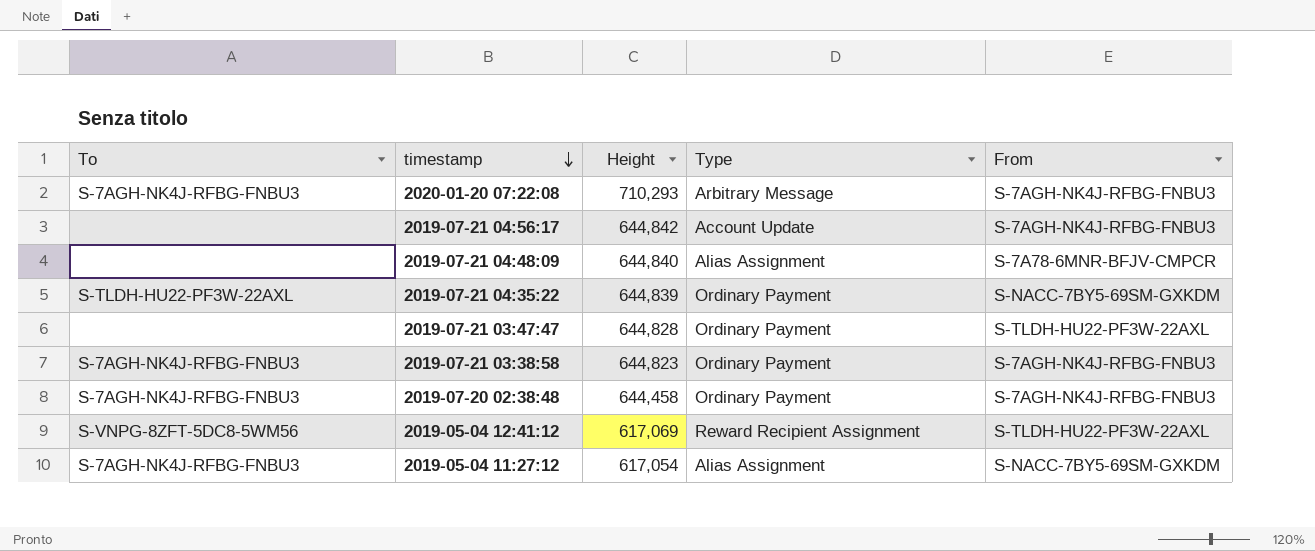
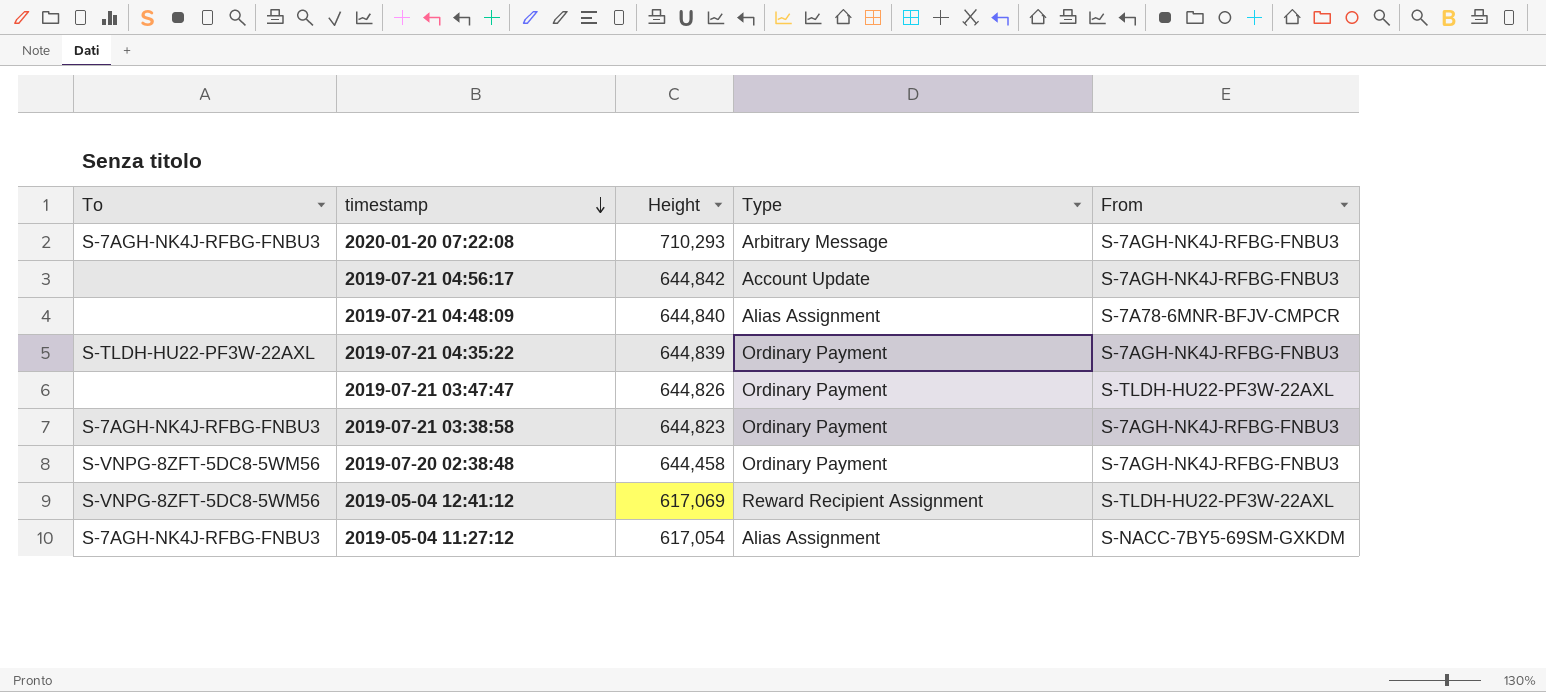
2019-07-21 04:35:22 | From: S-NACC-7BY5-69SM-GXKDM -> S-7AGH-NK4J-RFBG-FNBU3
2019-07-21 03:47:47 | Height: 644,828 -> 644,826
2019-07-20 02:38:48 | To: S-7AGH-NK4J-RFBG-FNBU3 -> S-VNPG-8ZFT-5DC8-5WM56

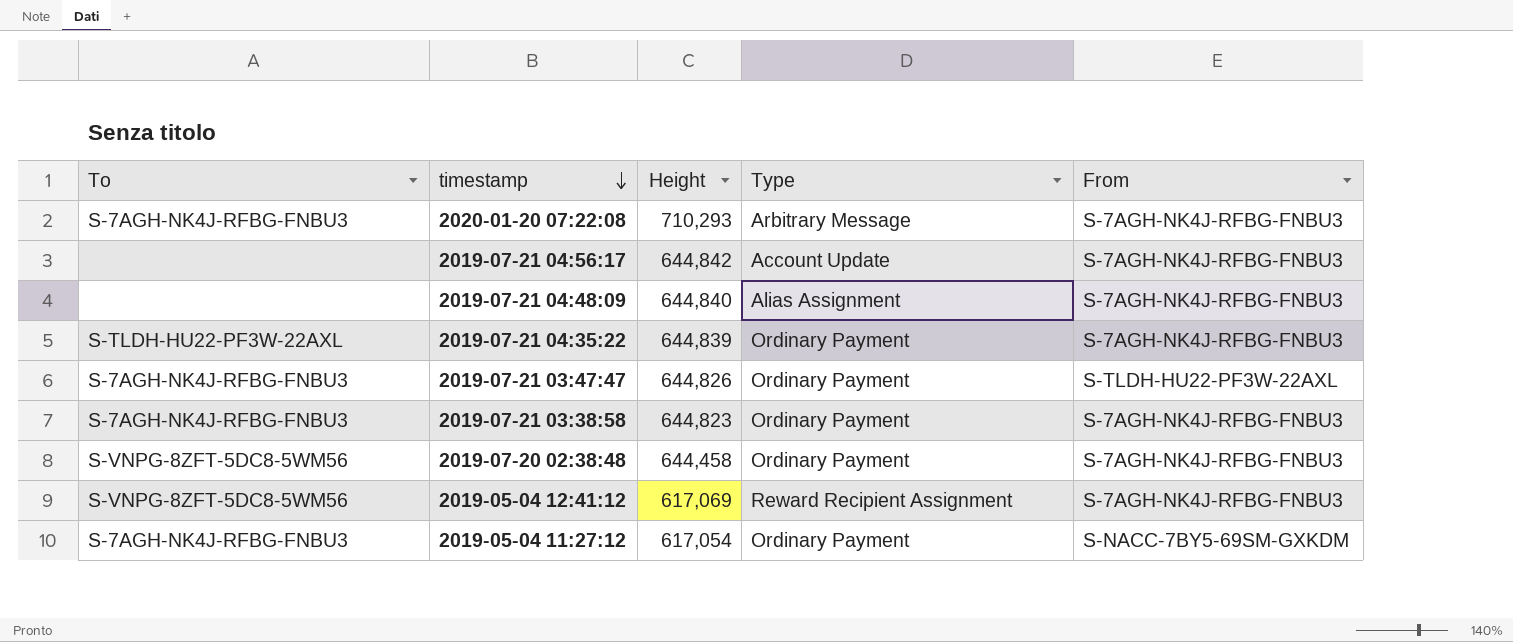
2019-07-21 04:48:09 | From: S-7A78-6MNR-BFJV-CMPCR -> S-7AGH-NK4J-RFBG-FNBU3
2019-07-21 03:47:47 | To: none -> S-7AGH-NK4J-RFBG-FNBU3
2019-05-04 12:41:12 | From: S-TLDH-HU22-PF3W-22AXL -> S-7AGH-NK4J-RFBG-FNBU3
2019-05-04 11:27:12 | Type: Alias Assignment -> Ordinary Payment

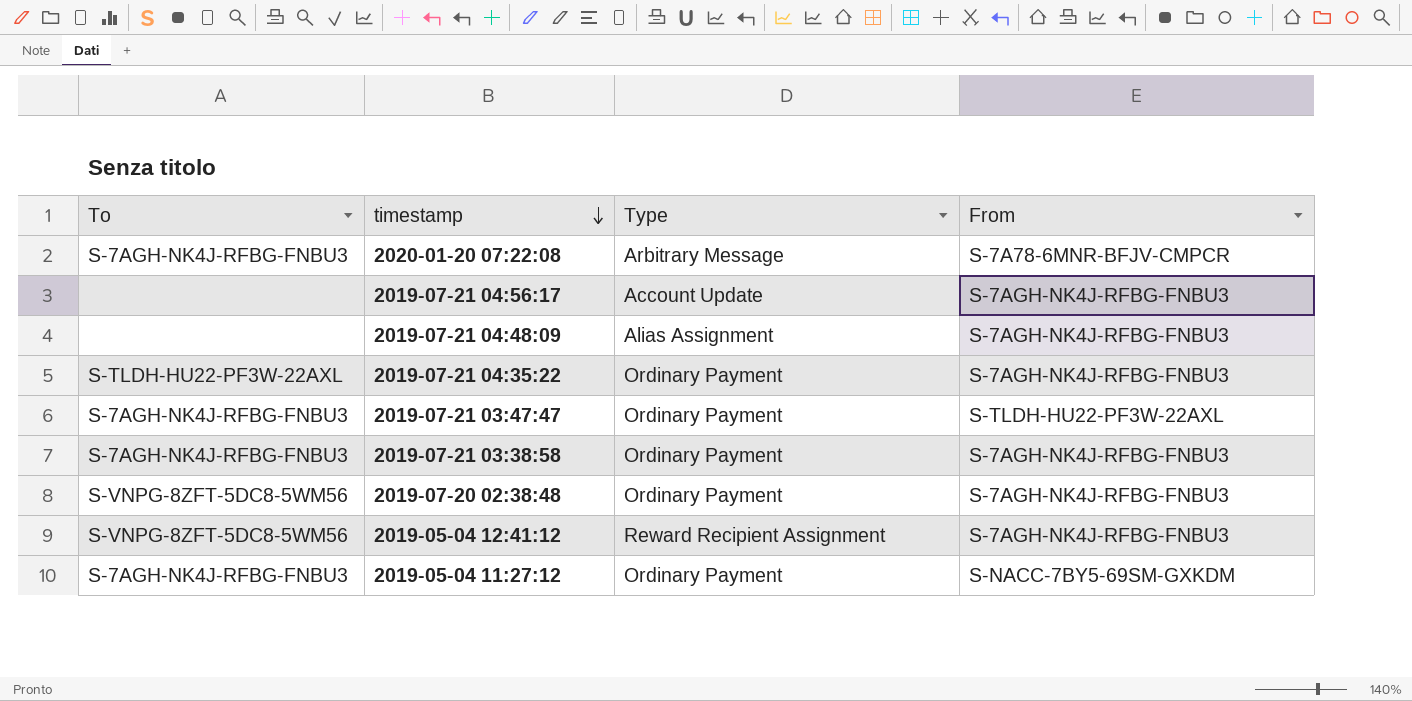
column Height | position: 3 -> none
2020-01-20 07:22:08 | From: S-7AGH-NK4J-RFBG-FNBU3 -> S-7A78-6MNR-BFJV-CMPCR

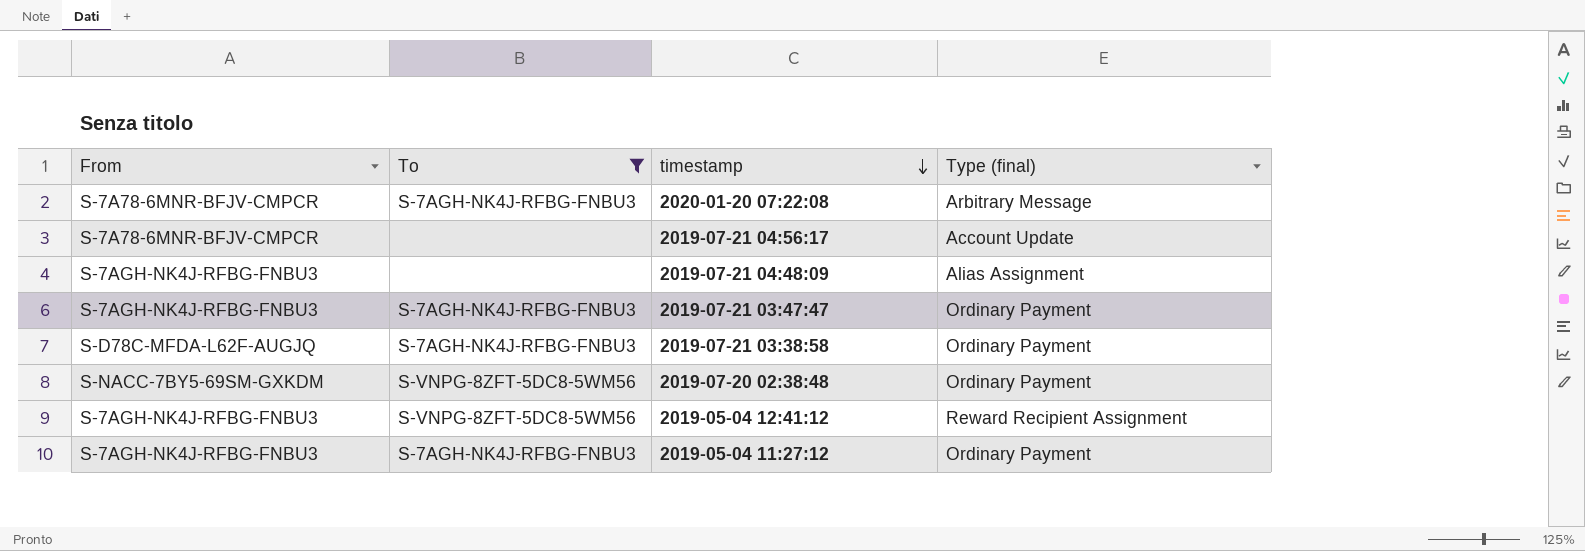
filter: none -> To != S-TLDH-HU22-PF3W-22AXL
column From | position: 4 -> 1
column name: Type -> Type (final)
2019-07-21 04:56:17 | From: S-7AGH-NK4J-RFBG-FNBU3 -> S-7A78-6MNR-BFJV-CMPCR
2019-07-21 03:47:47 | From: S-TLDH-HU22-PF3W-22AXL -> S-7AGH-NK4J-RFBG-FNBU3
2019-07-21 03:38:58 | From: S-7AGH-NK4J-RFBG-FNBU3 -> S-D78C-MFDA-L62F-AUGJQ
2019-07-20 02:38:48 | From: S-7AGH-NK4J-RFBG-FNBU3 -> S-NACC-7BY5-69SM-GXKDM
2019-05-04 11:27:12 | From: S-NACC-7BY5-69SM-GXKDM -> S-7AGH-NK4J-RFBG-FNBU3

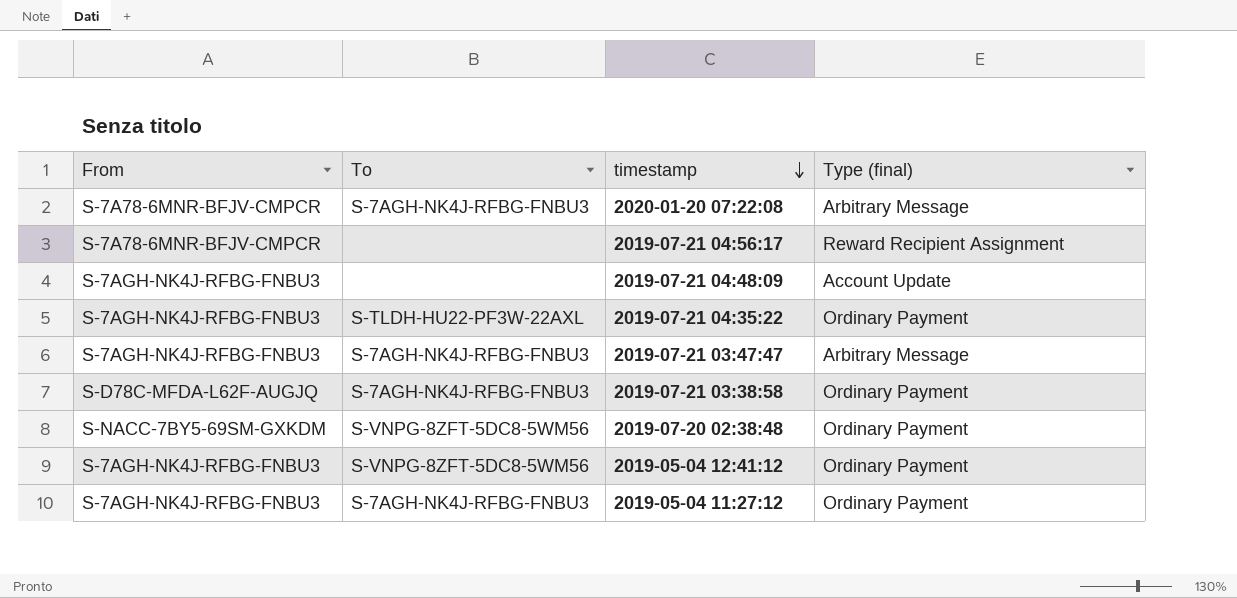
filter: To != S-TLDH-HU22-PF3W-22AXL -> none
2019-07-21 04:56:17 | Type (final): Account Update -> Reward Recipient Assignment
2019-07-21 04:48:09 | Type (final): Alias Assignment -> Account Update
2019-07-21 03:47:47 | Type (final): Ordinary Payment -> Arbitrary Message
2019-05-04 12:41:12 | Type (final): Reward Recipient Assignment -> Ordinary Payment

